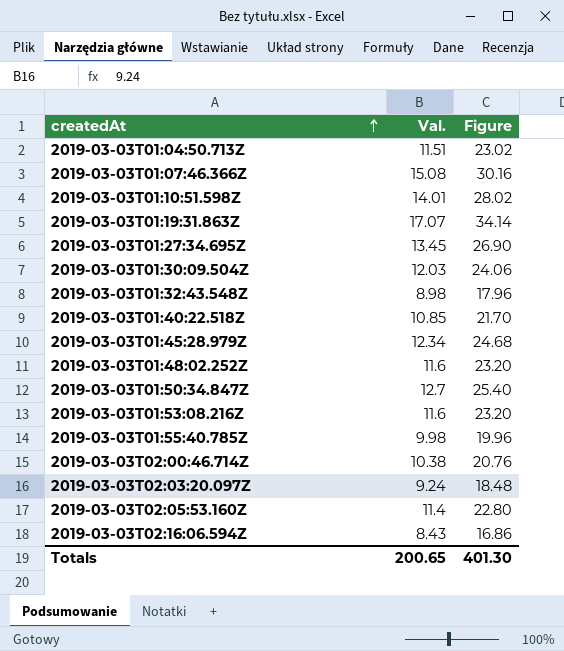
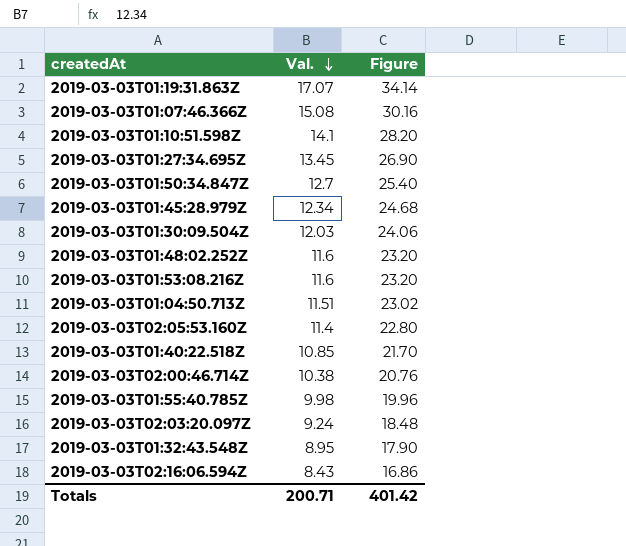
row order: createdAt ascending -> Val. descending
2019-03-03T01:10:51.598Z | Val.: 14.01 -> 14.1
2019-03-03T01:10:51.598Z | Figure: 28.02 -> 28.20
2019-03-03T01:32:43.548Z | Val.: 8.98 -> 8.95
2019-03-03T01:32:43.548Z | Figure: 17.96 -> 17.90
Totals | Val.: 200.65 -> 200.71
Totals | Figure: 401.30 -> 401.42

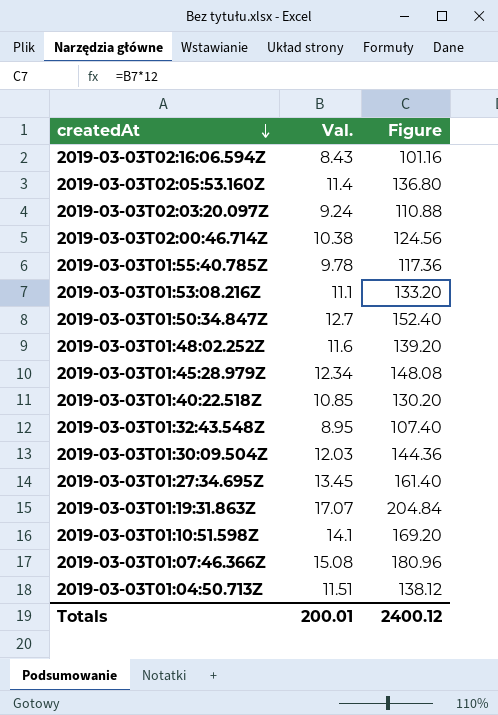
row order: Val. descending -> createdAt descending
column Figure | formula: [Val.] * 2 -> [Val.] * 12
2019-03-03T01:55:40.785Z | Val.: 9.98 -> 9.78
2019-03-03T01:53:08.216Z | Val.: 11.6 -> 11.1
Totals | Val.: 200.71 -> 200.01
Totals | Figure: 401.42 -> 2400.12

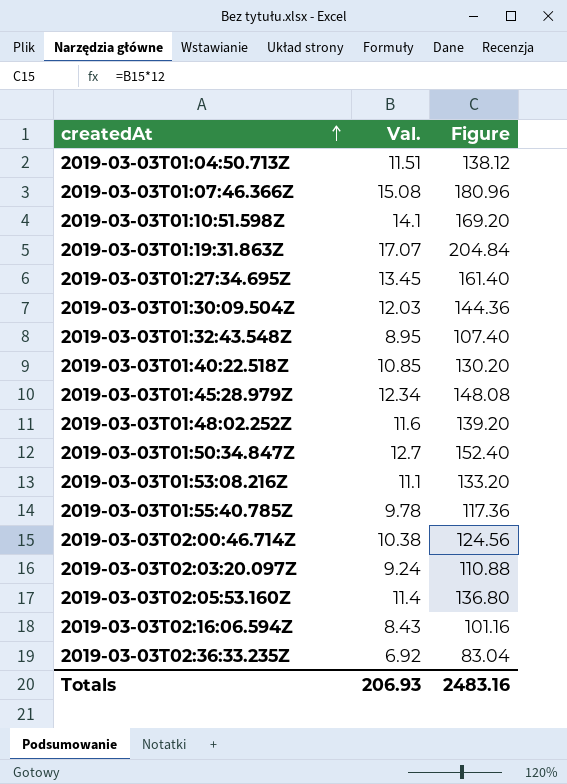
row order: createdAt descending -> createdAt ascending
row 2019-03-03T02:36:33.235Z: none -> 6.92 | 83.04
Totals | Val.: 200.01 -> 206.93
Totals | Figure: 2400.12 -> 2483.16

